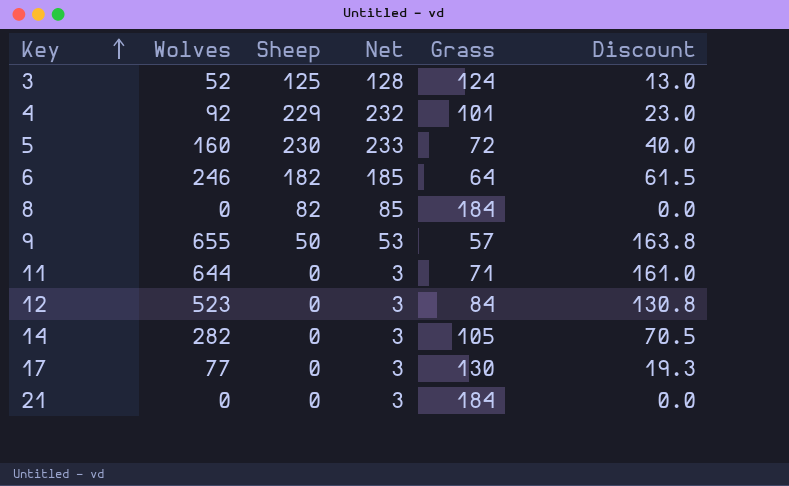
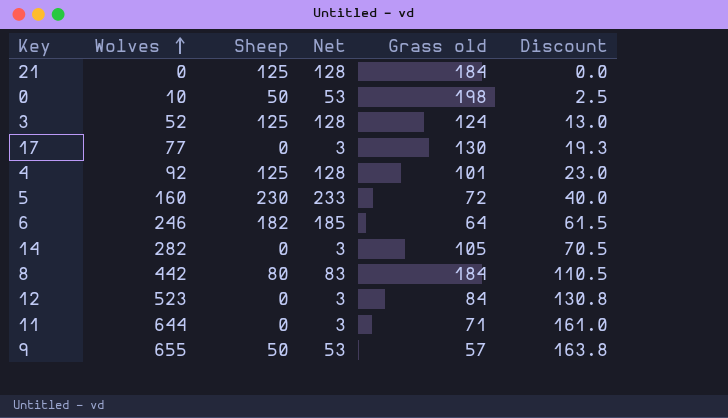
row order: Key ascending -> Wolves ascending
column name: Grass -> Grass old
21 | Sheep: 0 -> 125
21 | Net: 3 -> 128
row 0: none -> 10 | 50 | 53 | 198 | 2.5
4 | Sheep: 229 -> 125
4 | Net: 232 -> 128
8 | Wolves: 0 -> 442
8 | Sheep: 82 -> 80
8 | Net: 85 -> 83
8 | Discount: 0.0 -> 110.5

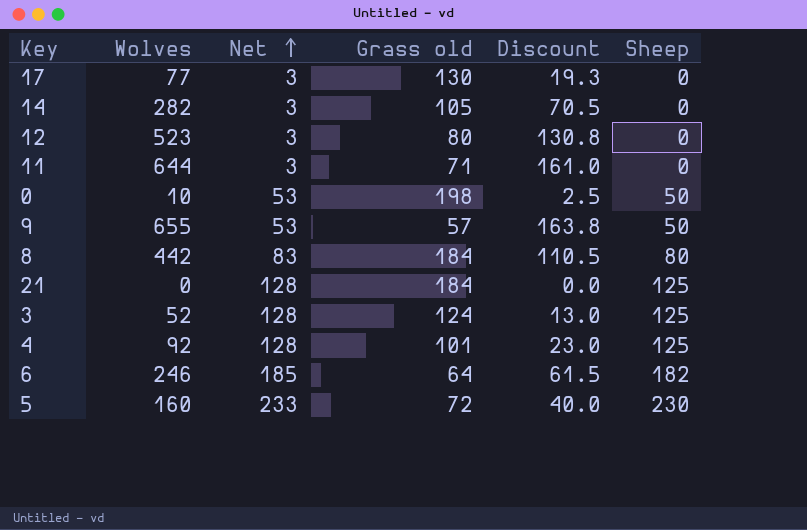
row order: Wolves ascending -> Net ascending
column Sheep | position: 3 -> 6
12 | Grass old: 84 -> 80

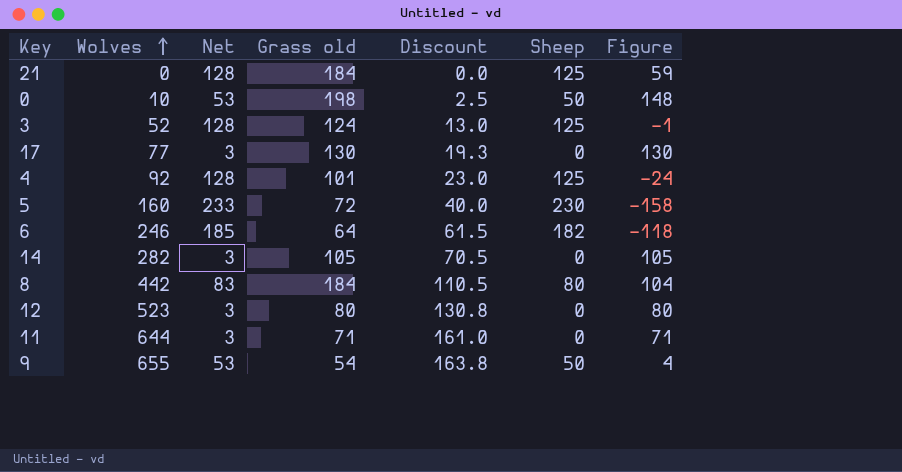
row order: Net ascending -> Wolves ascending
column Figure | formula: none -> [Grass old] - [Sheep]
9 | Grass old: 57 -> 54

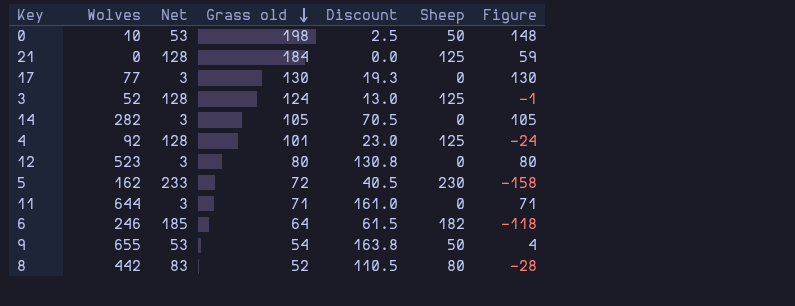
row order: Wolves ascending -> Grass old descending
5 | Wolves: 160 -> 162
5 | Discount: 40.0 -> 40.5
8 | Grass old: 184 -> 52
8 | Figure: 104 -> -28

